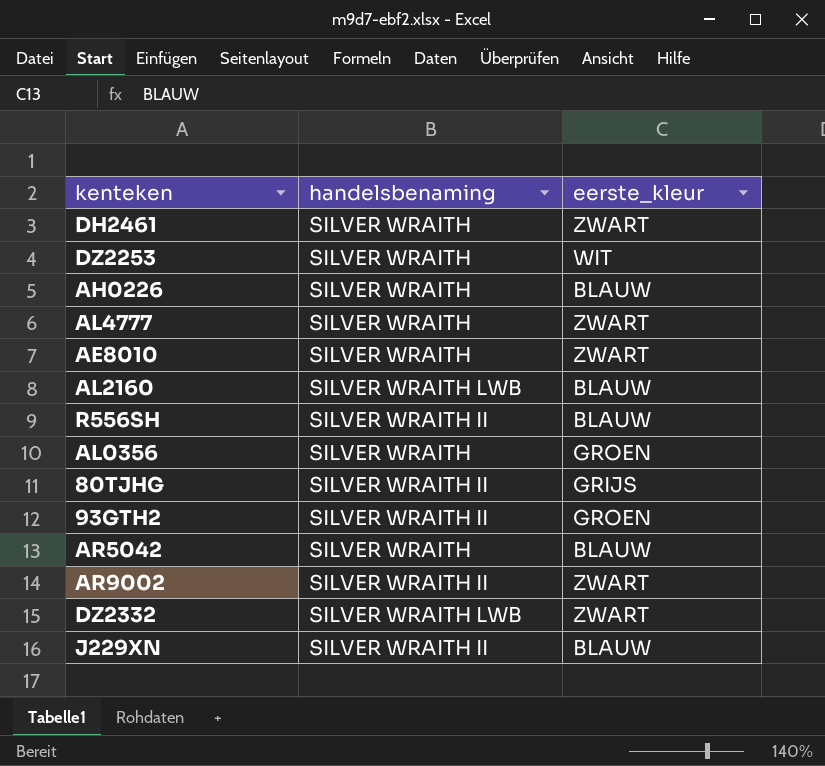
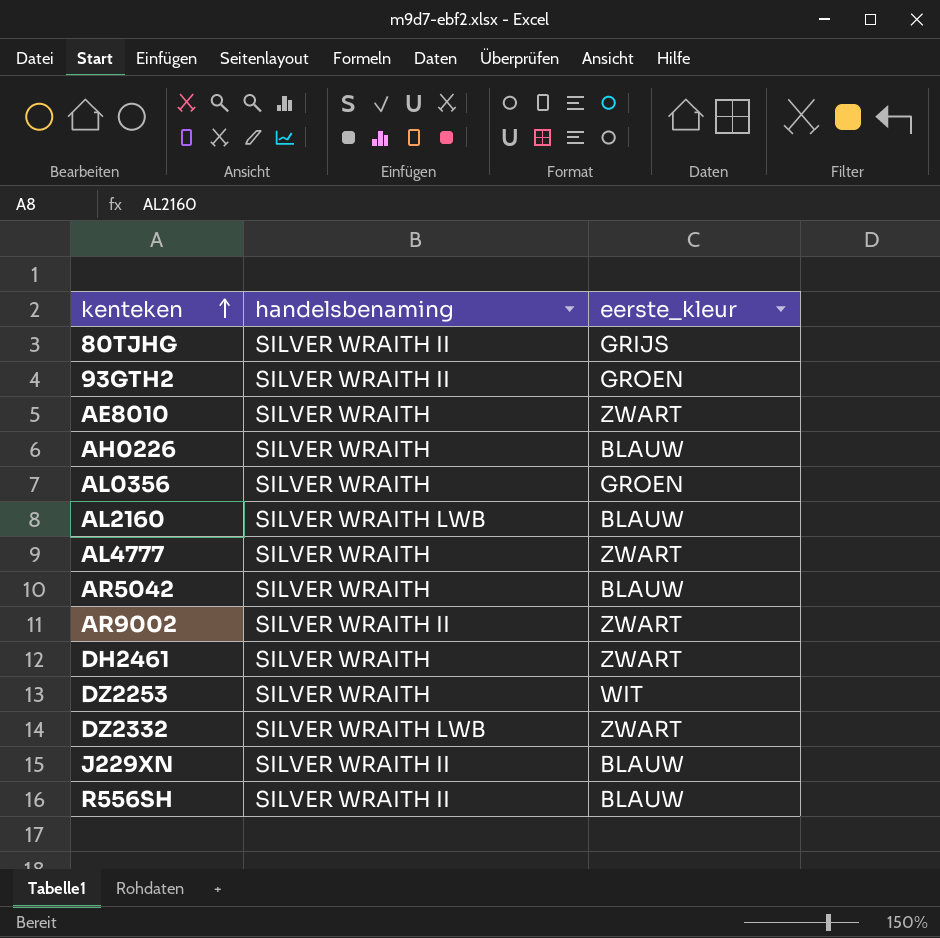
row order: none -> kenteken ascending

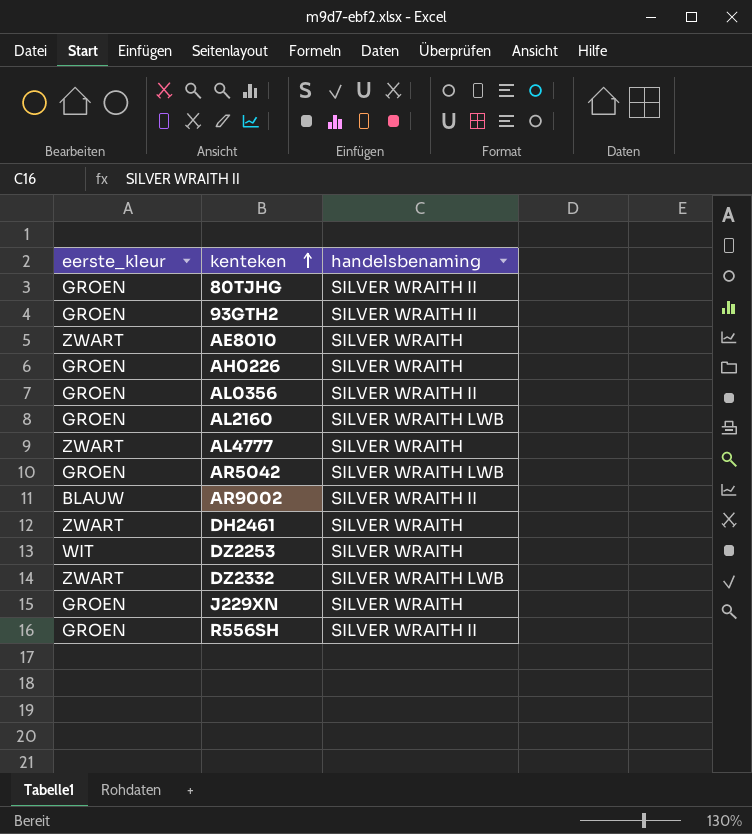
column eerste_kleur | position: 3 -> 1
80TJHG | eerste_kleur: GRIJS -> GROEN
AH0226 | eerste_kleur: BLAUW -> GROEN
AL0356 | handelsbenaming: SILVER WRAITH -> SILVER WRAITH II
AL2160 | eerste_kleur: BLAUW -> GROEN
AR5042 | eerste_kleur: BLAUW -> GROEN
AR5042 | handelsbenaming: SILVER WRAITH -> SILVER WRAITH LWB
AR9002 | eerste_kleur: ZWART -> BLAUW
J229XN | eerste_kleur: BLAUW -> GROEN
J229XN | handelsbenaming: SILVER WRAITH II -> SILVER WRAITH
R556SH | eerste_kleur: BLAUW -> GROEN

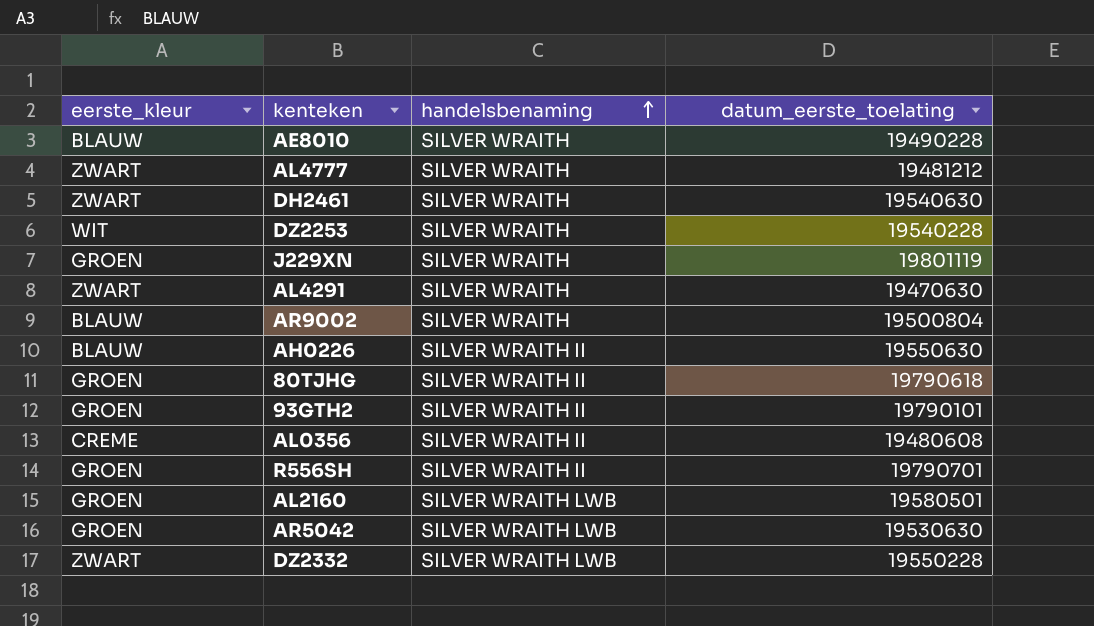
row order: kenteken ascending -> handelsbenaming ascending
column datum_eerste_toelating | position: none -> 4
AE8010 | eerste_kleur: ZWART -> BLAUW
row AL4291: none -> ZWART | SILVER WRAITH | 19470630
AR9002 | handelsbenaming: SILVER WRAITH II -> SILVER WRAITH
AH0226 | eerste_kleur: GROEN -> BLAUW
AH0226 | handelsbenaming: SILVER WRAITH -> SILVER WRAITH II
AL0356 | eerste_kleur: GROEN -> CREME

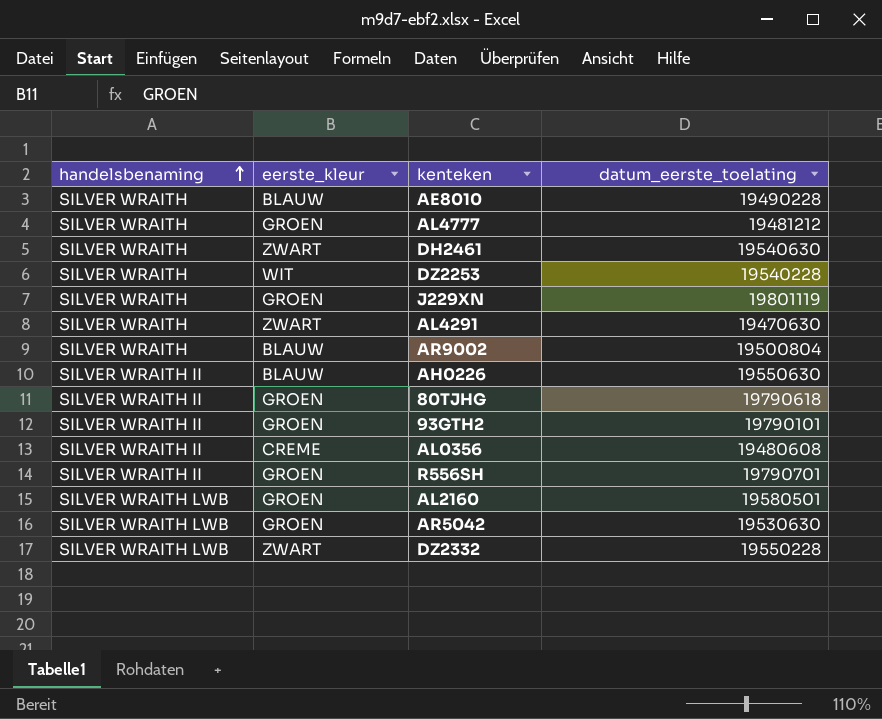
column handelsbenaming | position: 3 -> 1
AL4777 | eerste_kleur: ZWART -> GROEN

